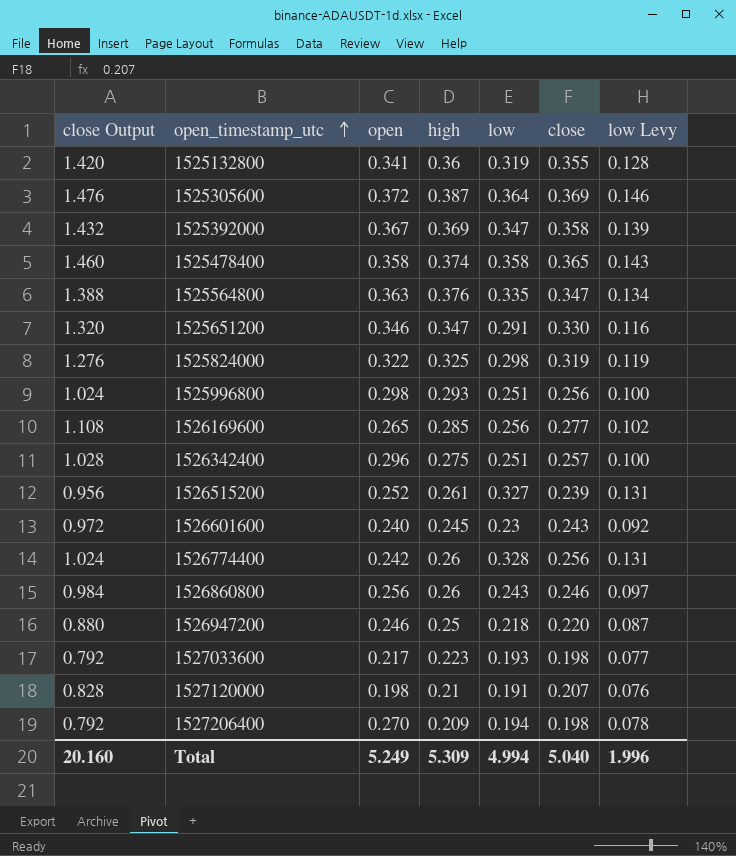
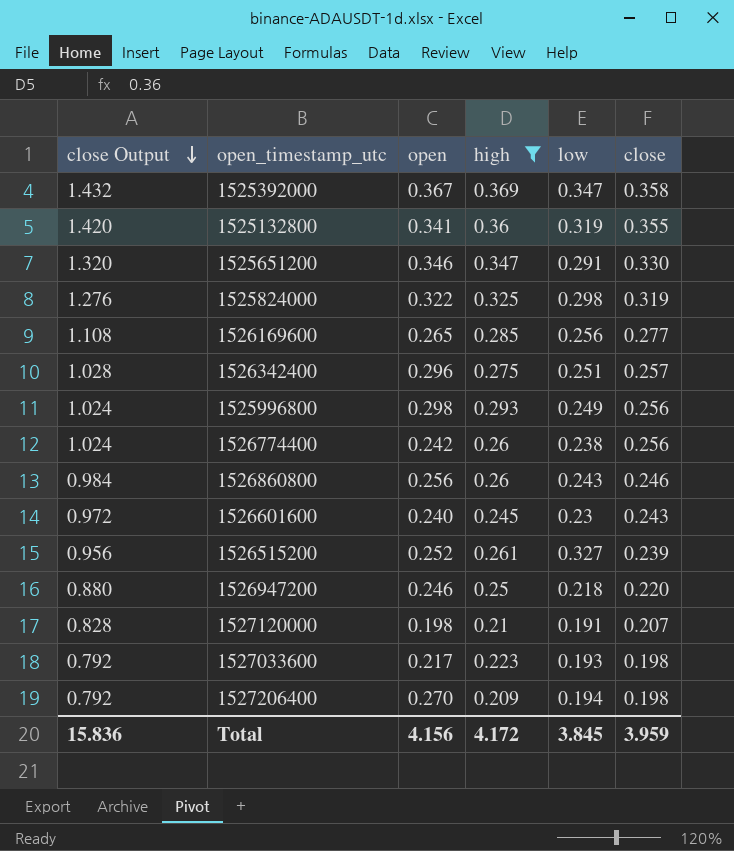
filter: none -> high <= 0.369
row order: open_timestamp_utc ascending -> close Output descending
column low Levy | formula: [low] * 0.4 -> none
1525996800 | low: 0.251 -> 0.249
1526774400 | low: 0.328 -> 0.238
Total | close Output: 20.160 -> 15.836
Total | open: 5.249 -> 4.156
Total | high: 5.309 -> 4.172
Total | low: 4.994 -> 3.845
Total | close: 5.040 -> 3.959

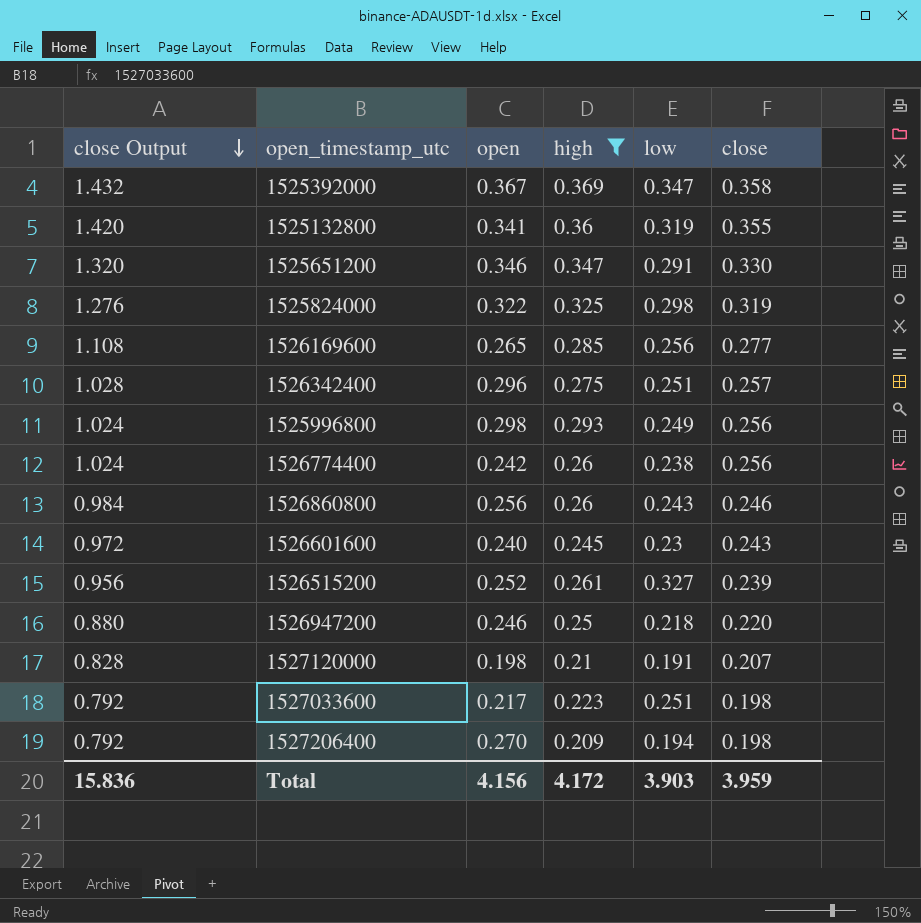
1527033600 | low: 0.193 -> 0.251
Total | low: 3.845 -> 3.903

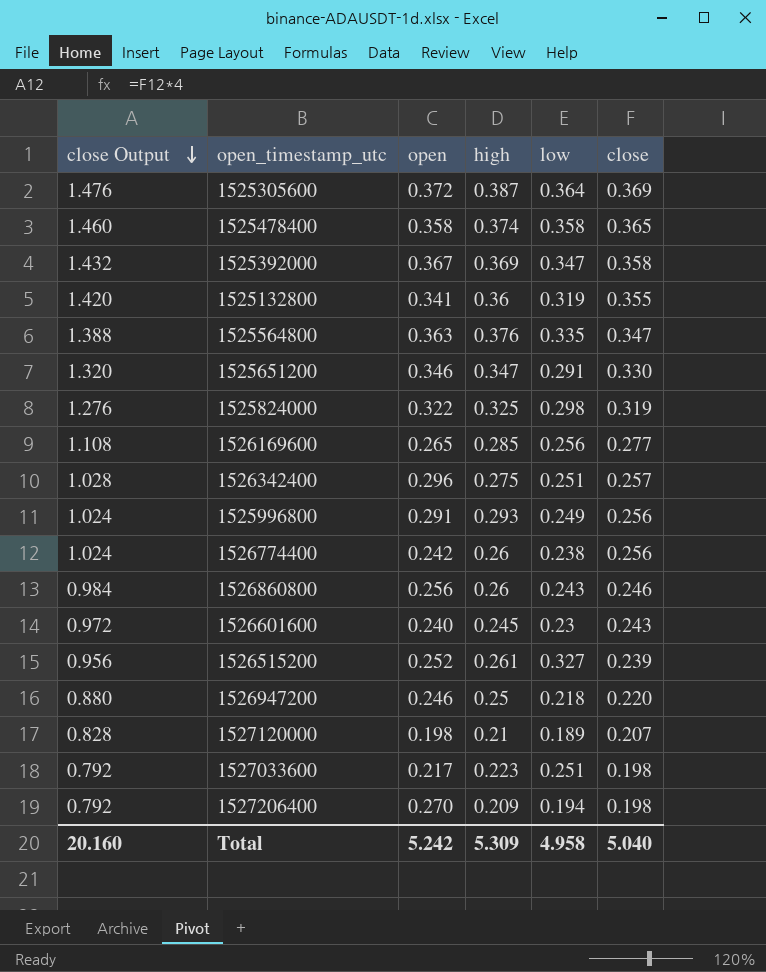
filter: high <= 0.369 -> none
1525996800 | open: 0.298 -> 0.291
1527120000 | low: 0.191 -> 0.189
Total | close Output: 15.836 -> 20.160
Total | open: 4.156 -> 5.242
Total | high: 4.172 -> 5.309
Total | low: 3.903 -> 4.958
Total | close: 3.959 -> 5.040

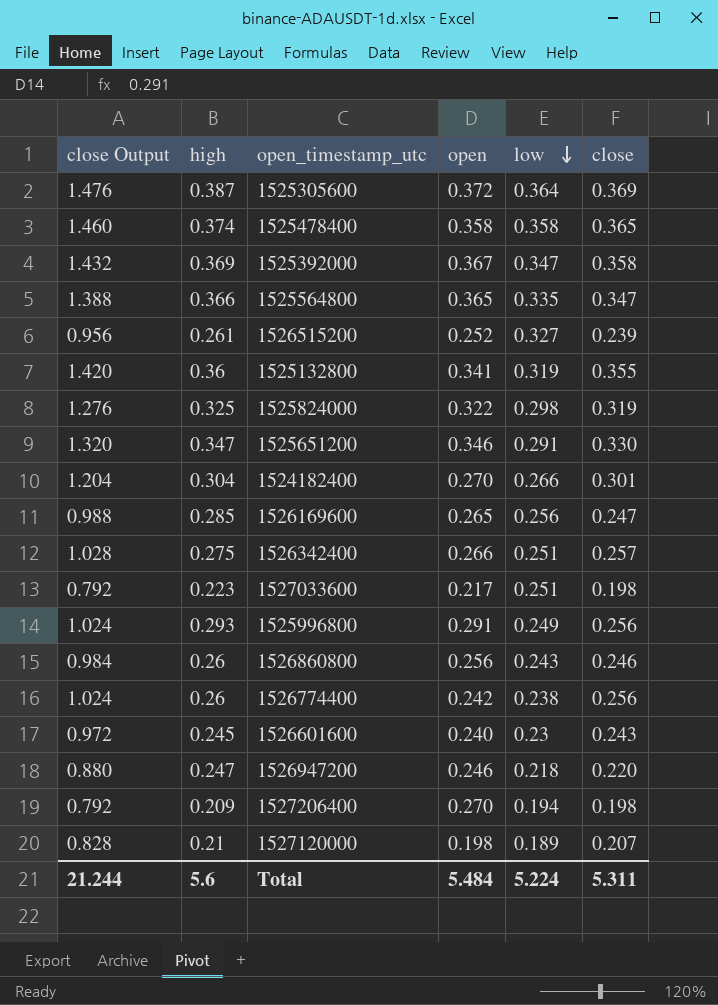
row order: close Output descending -> low descending
column high | position: 4 -> 2
1525564800 | high: 0.376 -> 0.366
1525564800 | open: 0.363 -> 0.365
row 1524182400: none -> 1.204 | 0.304 | 0.270 | 0.266 | 0.301
1526169600 | close Output: 1.108 -> 0.988
1526169600 | close: 0.277 -> 0.247
1526342400 | open: 0.296 -> 0.266
1526947200 | high: 0.25 -> 0.247
Total | close Output: 20.160 -> 21.244
Total | high: 5.309 -> 5.6
Total | open: 5.242 -> 5.484
Total | low: 4.958 -> 5.224
Total | close: 5.040 -> 5.311

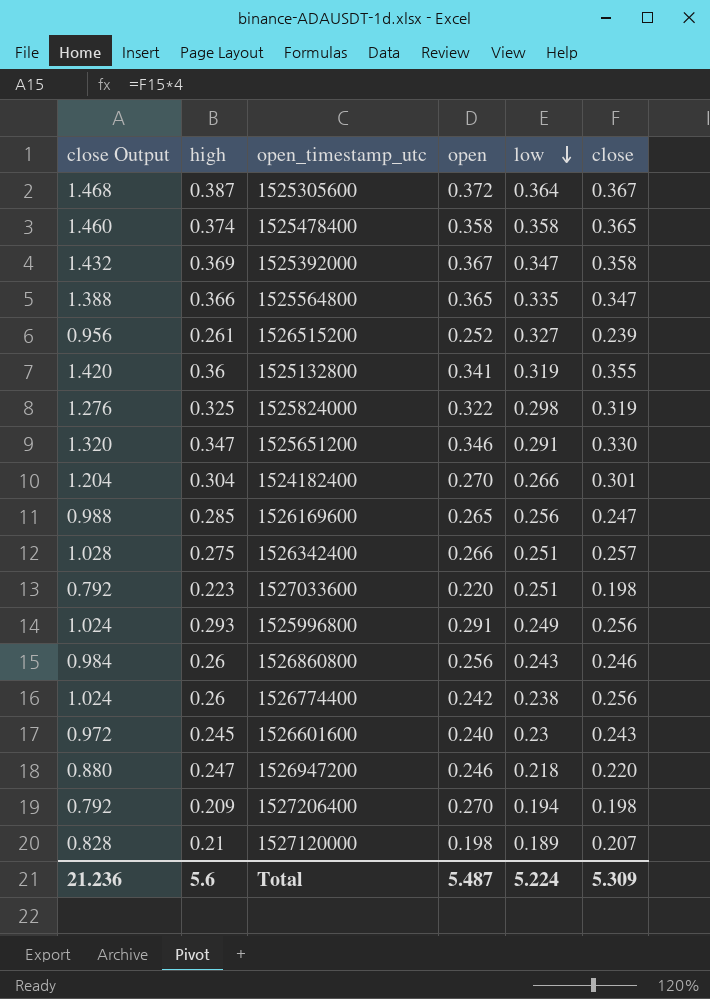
1525305600 | close Output: 1.476 -> 1.468
1525305600 | close: 0.369 -> 0.367
1527033600 | open: 0.217 -> 0.220
Total | close Output: 21.244 -> 21.236
Total | open: 5.484 -> 5.487
Total | close: 5.311 -> 5.309

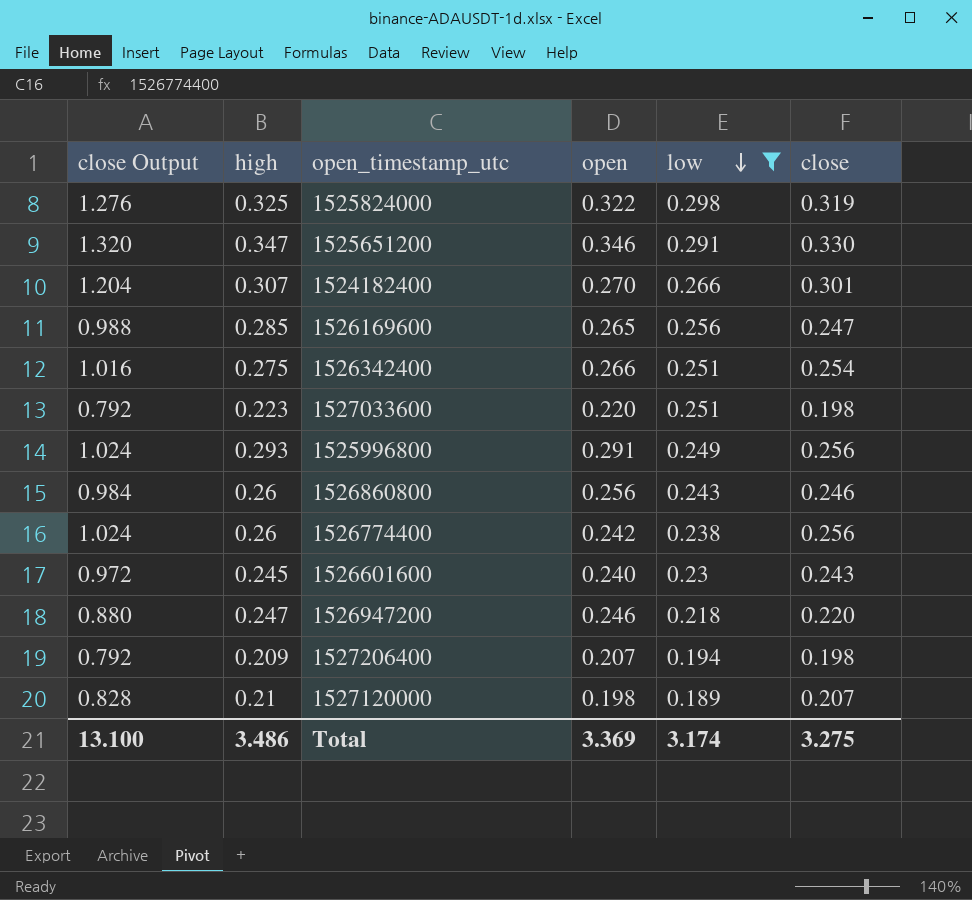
filter: none -> low <= 0.298
1524182400 | high: 0.304 -> 0.307
1526342400 | close Output: 1.028 -> 1.016
1526342400 | close: 0.257 -> 0.254
1527206400 | open: 0.270 -> 0.207
Total | close Output: 21.236 -> 13.100
Total | high: 5.6 -> 3.486
Total | open: 5.487 -> 3.369
Total | low: 5.224 -> 3.174
Total | close: 5.309 -> 3.275

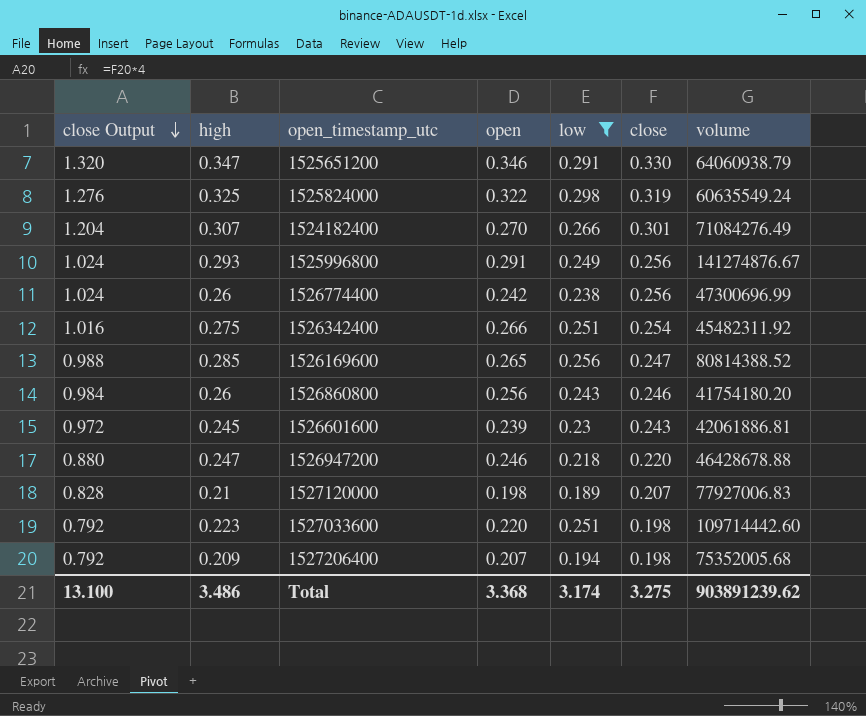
row order: low descending -> close Output descending
column volume | position: none -> 7
1526601600 | open: 0.240 -> 0.239
Total | open: 3.369 -> 3.368

